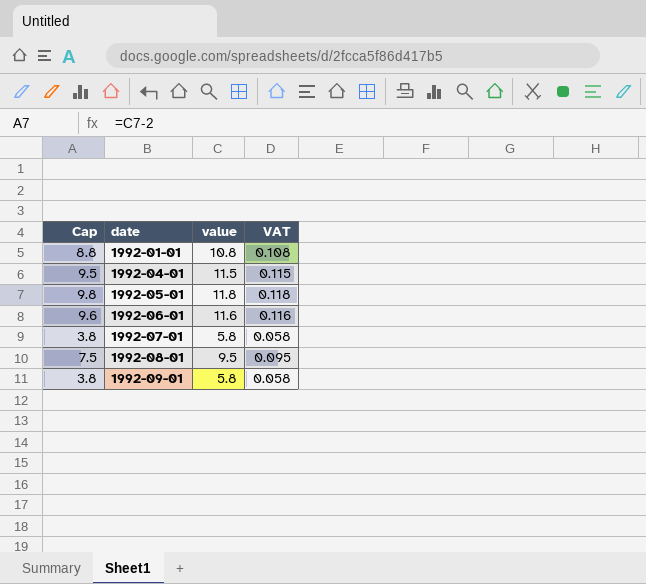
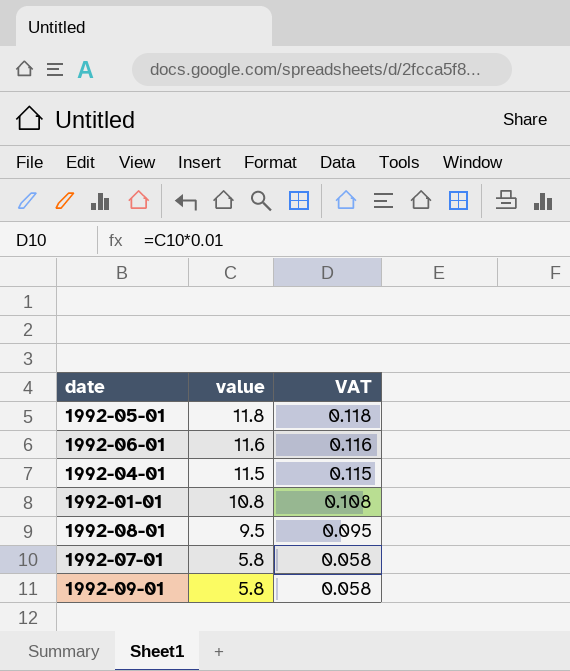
row order: date ascending -> value descending
column Cap | formula: [value] - 2 -> none

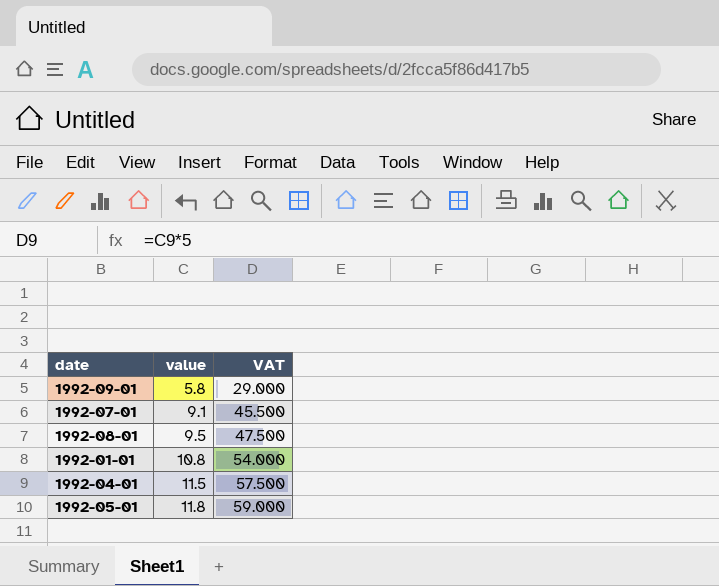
row order: value descending -> value ascending
column VAT | formula: [value] * 0.01 -> [value] * 5
row 1992-06-01: 11.6 | 0.116 -> none
1992-07-01 | value: 5.8 -> 9.1

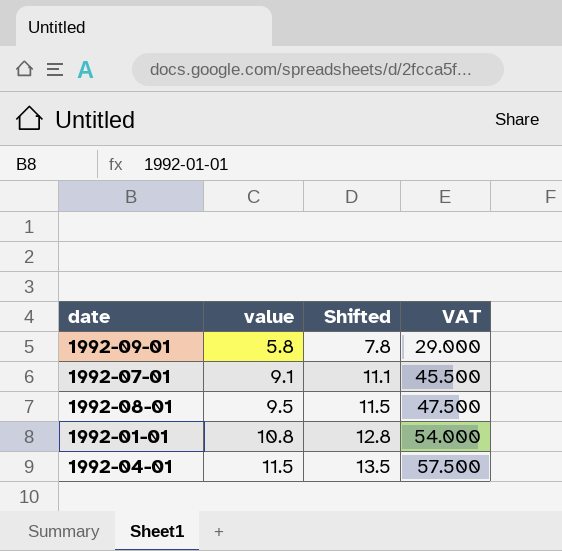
column Shifted | formula: none -> [value] + 2
row 1992-05-01: 11.8 | 59.000 -> none

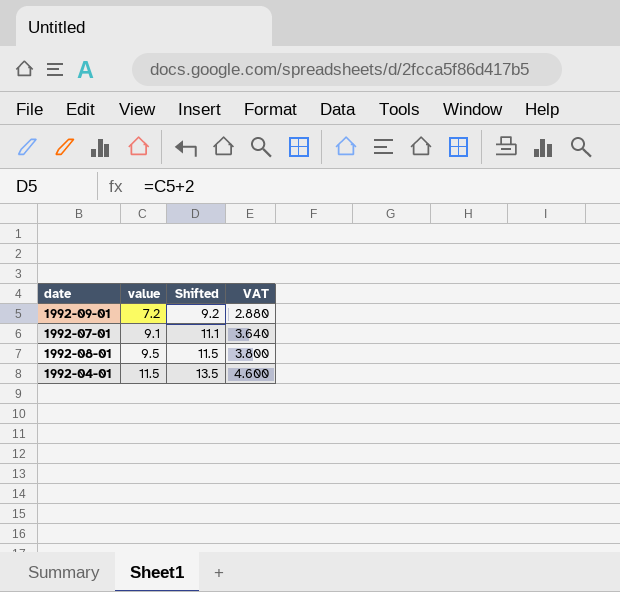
column VAT | formula: [value] * 5 -> [value] * 0.4
row 1992-01-01: 10.8 | 12.8 | 54.000 -> none
1992-09-01 | value: 5.8 -> 7.2
1992-09-01 | Shifted: 7.8 -> 9.2

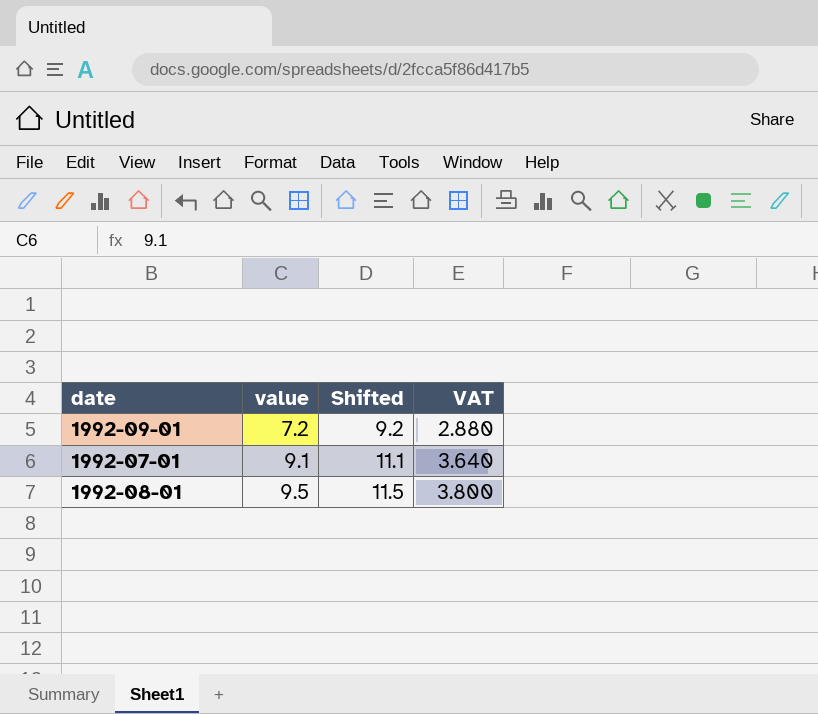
row 1992-04-01: 11.5 | 13.5 | 4.600 -> none

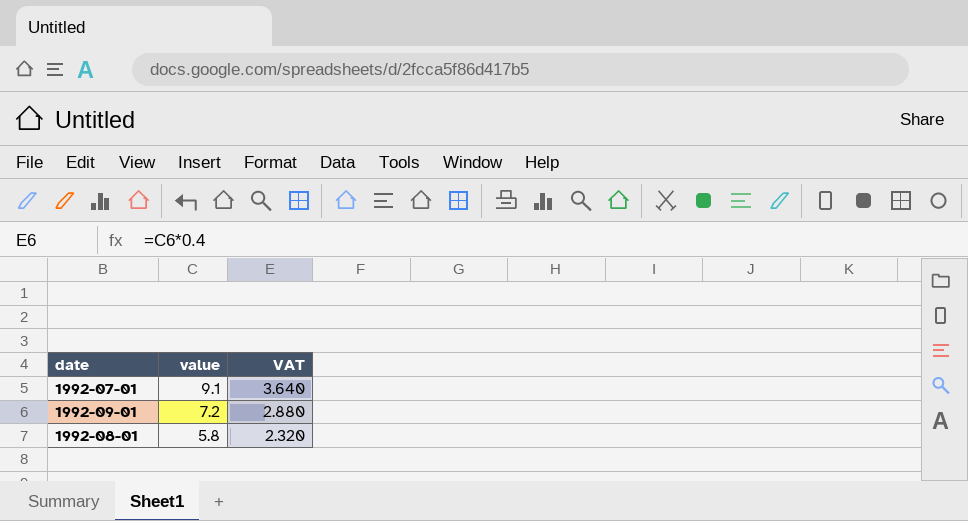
row order: value ascending -> value descending
column Shifted | formula: [value] + 2 -> none
1992-08-01 | value: 9.5 -> 5.8
1992-08-01 | VAT: 3.800 -> 2.320

